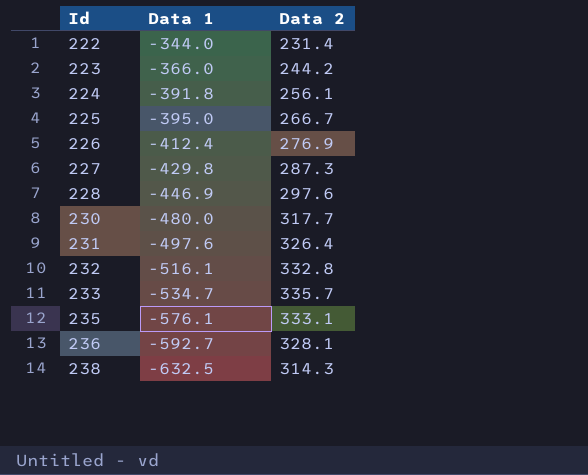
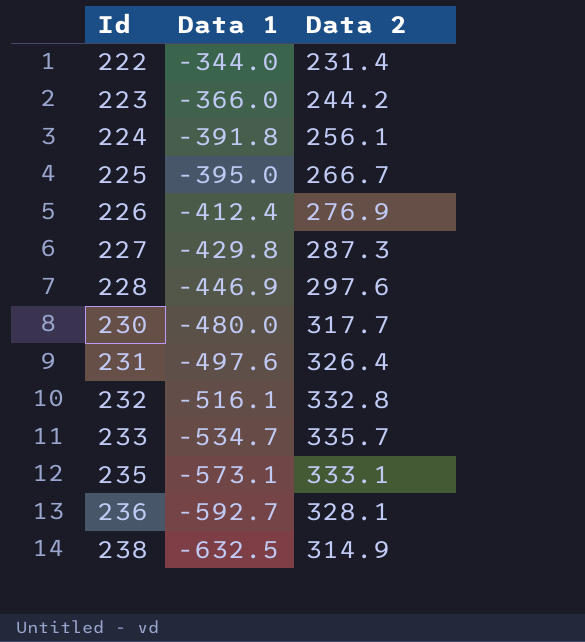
235 | Data 1: -576.1 -> -573.1
238 | Data 2: 314.3 -> 314.9

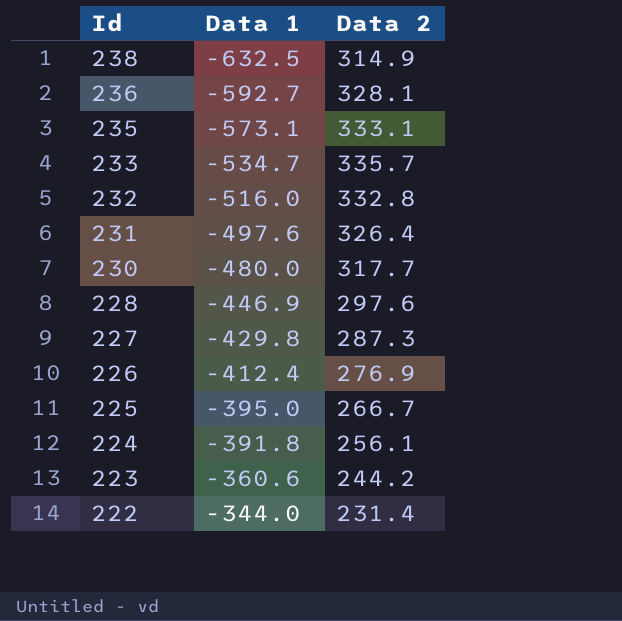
row order: Id ascending -> Id descending
232 | Data 1: -516.1 -> -516.0
223 | Data 1: -366.0 -> -360.6

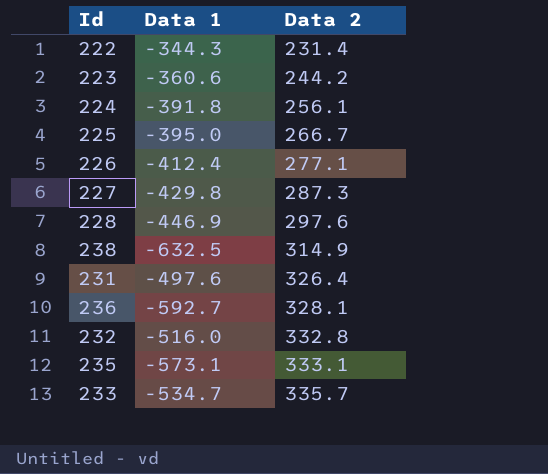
row order: Id descending -> Data 2 ascending
row 230: -480.0 | 317.7 -> none
222 | Data 1: -344.0 -> -344.3
226 | Data 2: 276.9 -> 277.1

